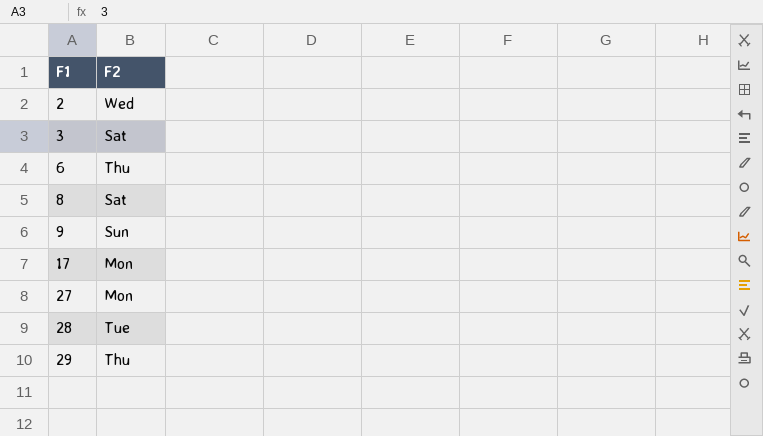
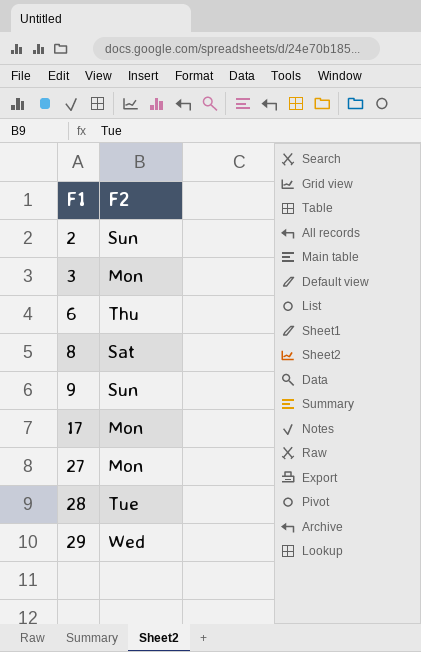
2 | F2: Wed -> Sun
3 | F2: Sat -> Mon
29 | F2: Thu -> Wed

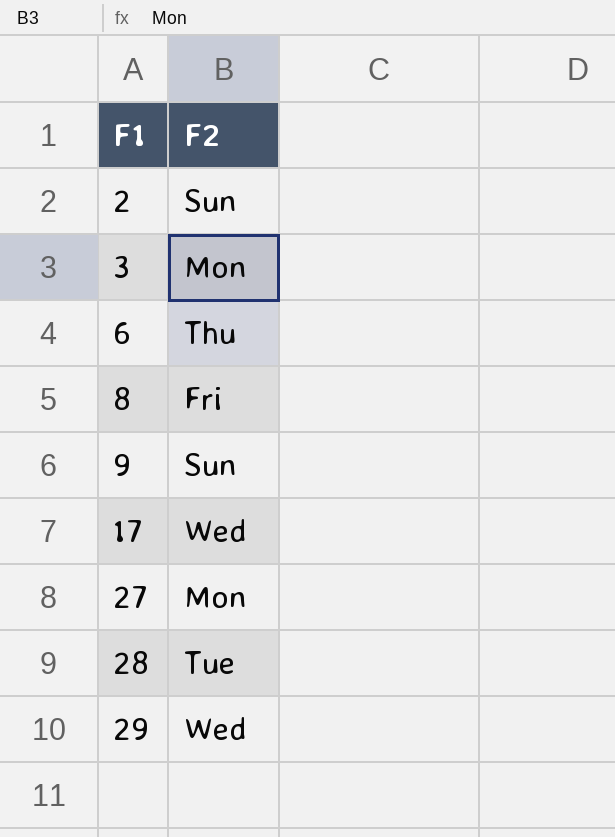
8 | F2: Sat -> Fri
17 | F2: Mon -> Wed

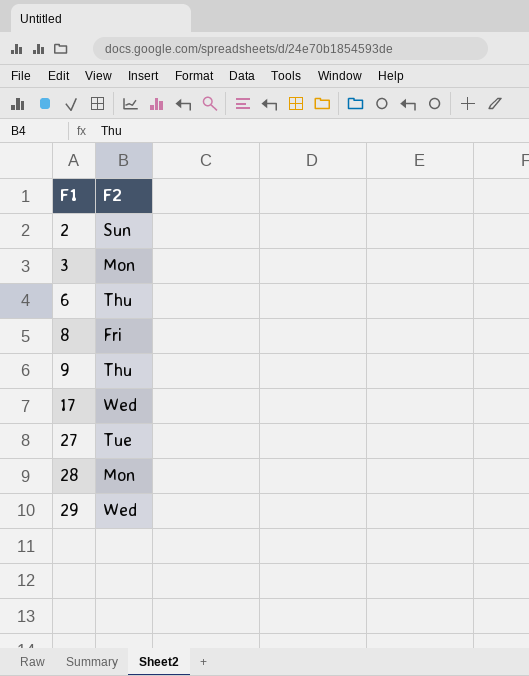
9 | F2: Sun -> Thu
27 | F2: Mon -> Tue
28 | F2: Tue -> Mon

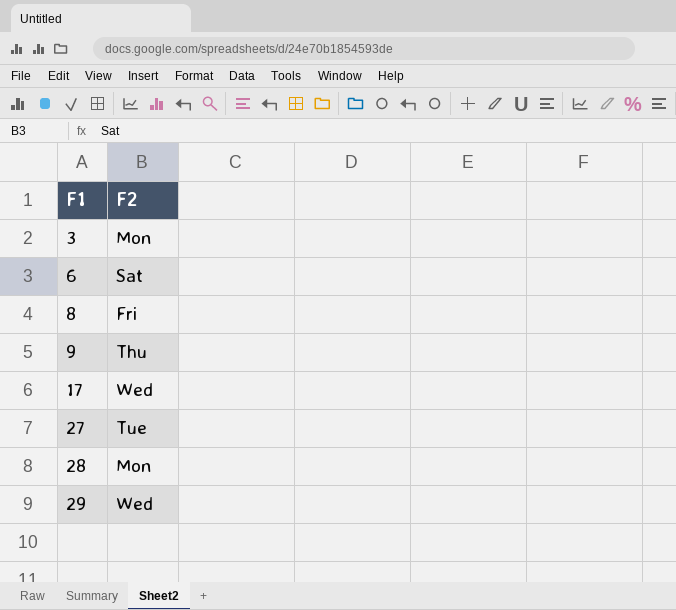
row 2: Sun -> none
6 | F2: Thu -> Sat

